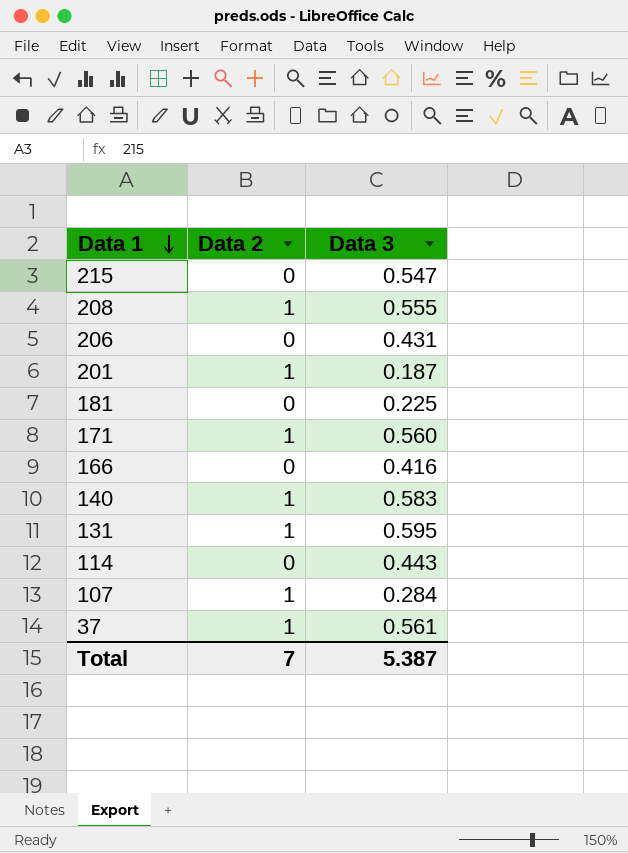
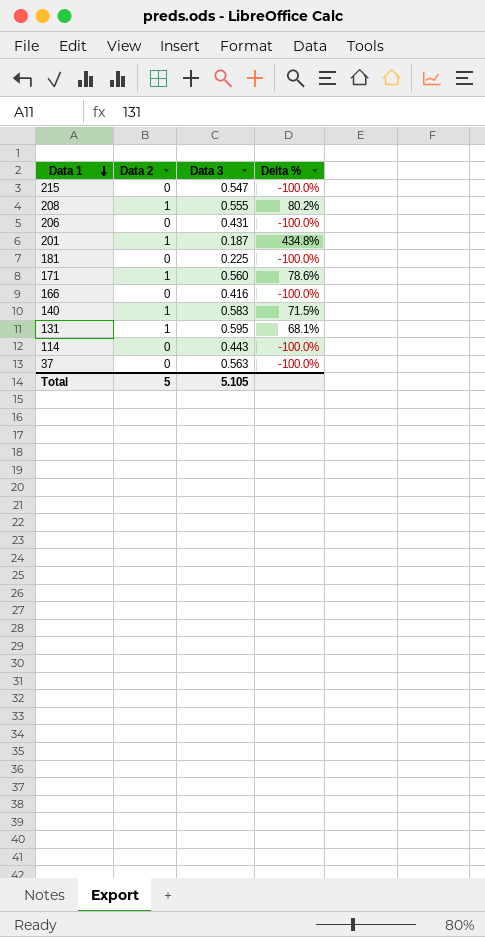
column Delta % | formula: none -> ([Data 2] - [Data 3]) / [Data 3]
row 107: 1 | 0.284 -> none
37 | Data 2: 1 -> 0
37 | Data 3: 0.561 -> 0.563
Total | Data 2: 7 -> 5
Total | Data 3: 5.387 -> 5.105

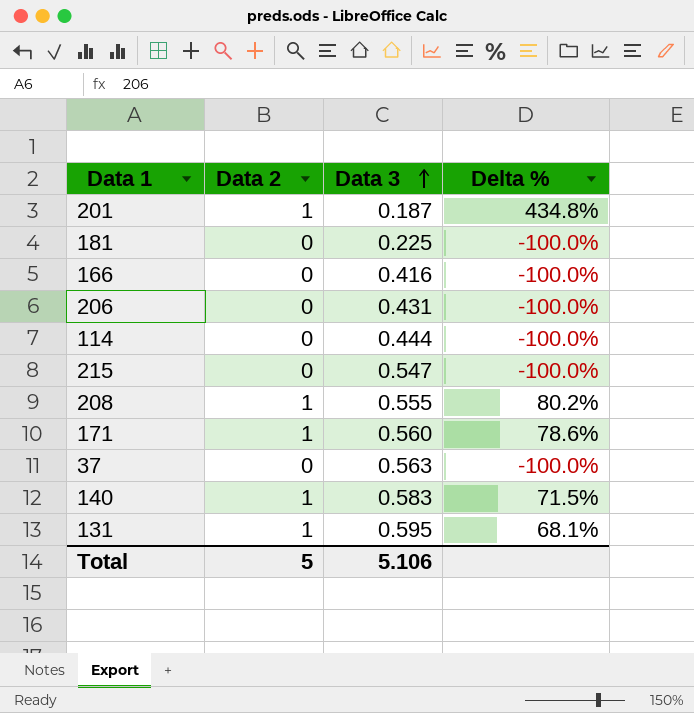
row order: Data 1 descending -> Data 3 ascending
114 | Data 3: 0.443 -> 0.444
Total | Data 3: 5.105 -> 5.106

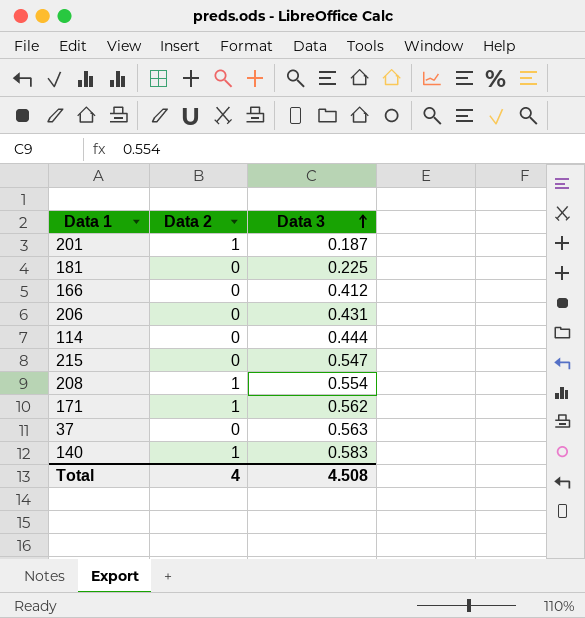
column Delta % | formula: ([Data 2] - [Data 3]) / [Data 3] -> none
row 131: 1 | 0.595 | 68.1% -> none
166 | Data 3: 0.416 -> 0.412
208 | Data 3: 0.555 -> 0.554
171 | Data 3: 0.560 -> 0.562
Total | Data 2: 5 -> 4
Total | Data 3: 5.106 -> 4.508

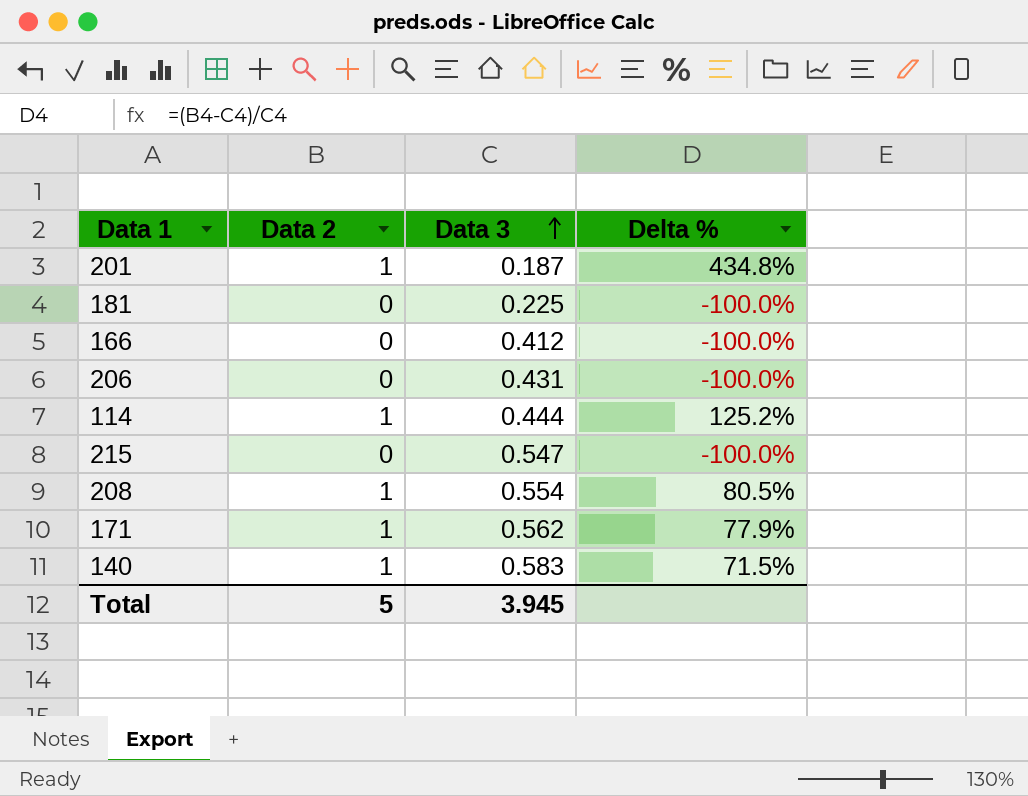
column Delta % | formula: none -> ([Data 2] - [Data 3]) / [Data 3]
row 37: 0 | 0.563 -> none
114 | Data 2: 0 -> 1
Total | Data 2: 4 -> 5
Total | Data 3: 4.508 -> 3.945

